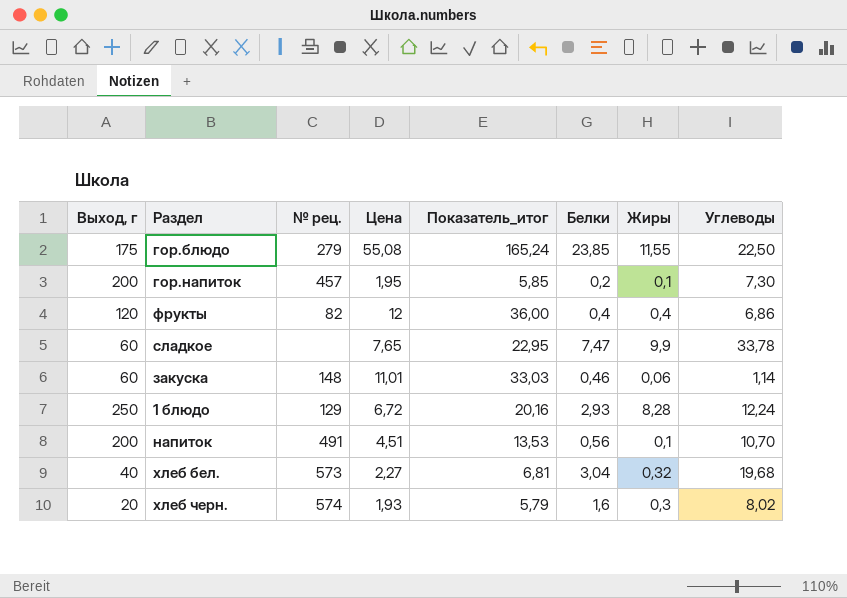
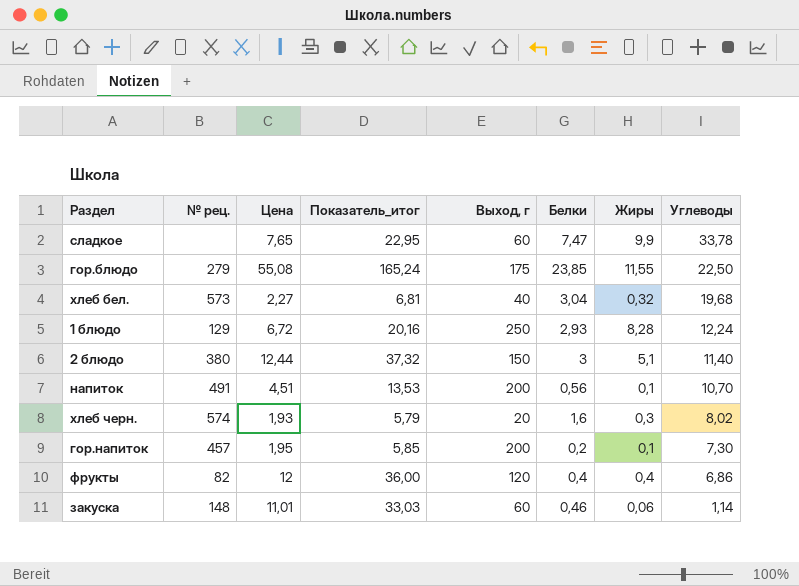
row order: none -> Углеводы descending
column Выход, г | position: 1 -> 5
row 2 блюдо: none -> 380 | 12,44 | 37,32 | 150 | 3 | 5,1 | 11,40

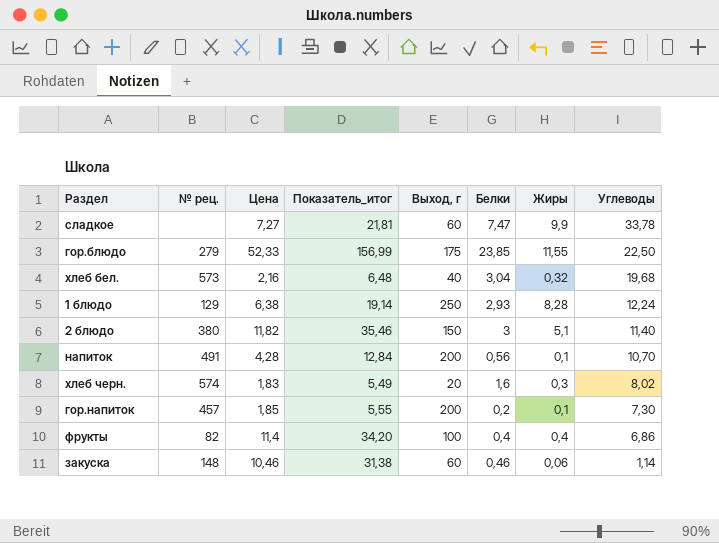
сладкое | Цена: 7,65 -> 7,27
сладкое | Показатель_итог: 22,95 -> 21,81
гор.блюдо | Цена: 55,08 -> 52,33
гор.блюдо | Показатель_итог: 165,24 -> 156,99
хлеб бел. | Цена: 2,27 -> 2,16
хлеб бел. | Показатель_итог: 6,81 -> 6,48
1 блюдо | Цена: 6,72 -> 6,38
1 блюдо | Показатель_итог: 20,16 -> 19,14
2 блюдо | Цена: 12,44 -> 11,82
2 блюдо | Показатель_итог: 37,32 -> 35,46
напиток | Цена: 4,51 -> 4,28
напиток | Показатель_итог: 13,53 -> 12,84
хлеб черн. | Цена: 1,93 -> 1,83
хлеб черн. | Показатель_итог: 5,79 -> 5,49
гор.напиток | Цена: 1,95 -> 1,85
гор.напиток | Показатель_итог: 5,85 -> 5,55
фрукты | Цена: 12 -> 11,4
фрукты | Показатель_итог: 36,00 -> 34,20
фрукты | Выход, г: 120 -> 100
закуска | Цена: 11,01 -> 10,46
закуска | Показатель_итог: 33,03 -> 31,38

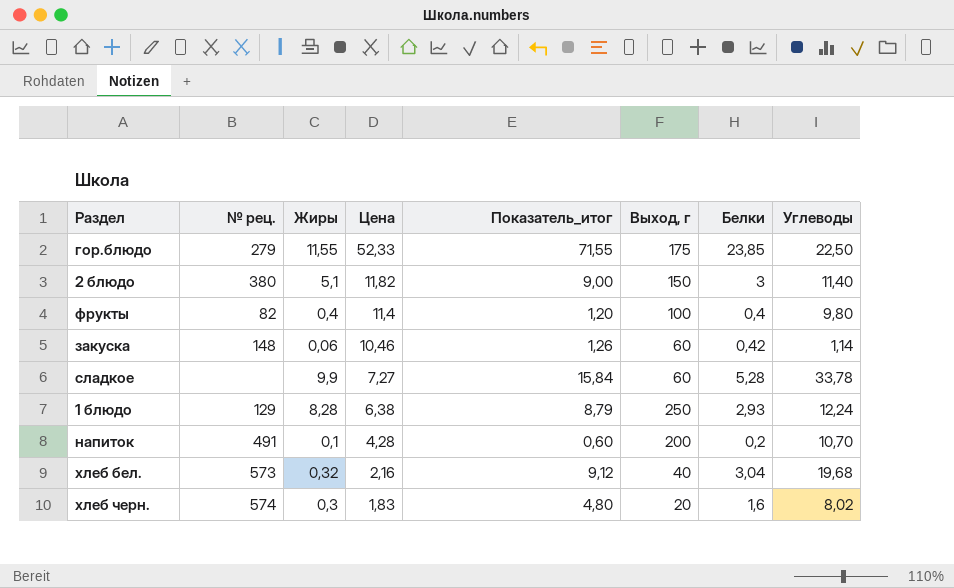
row order: Углеводы descending -> Цена descending
column Жиры | position: 7 -> 3
column Показатель_итог | formula: [Цена] * 3 -> [Белки] * 3
row гор.напиток: 457 | 1,85 | 5,55 | 200 | 0,2 | 0,1 | 7,30 -> none
фрукты | Углеводы: 6,86 -> 9,80
закуска | Белки: 0,46 -> 0,42
сладкое | Белки: 7,47 -> 5,28
напиток | Белки: 0,56 -> 0,2

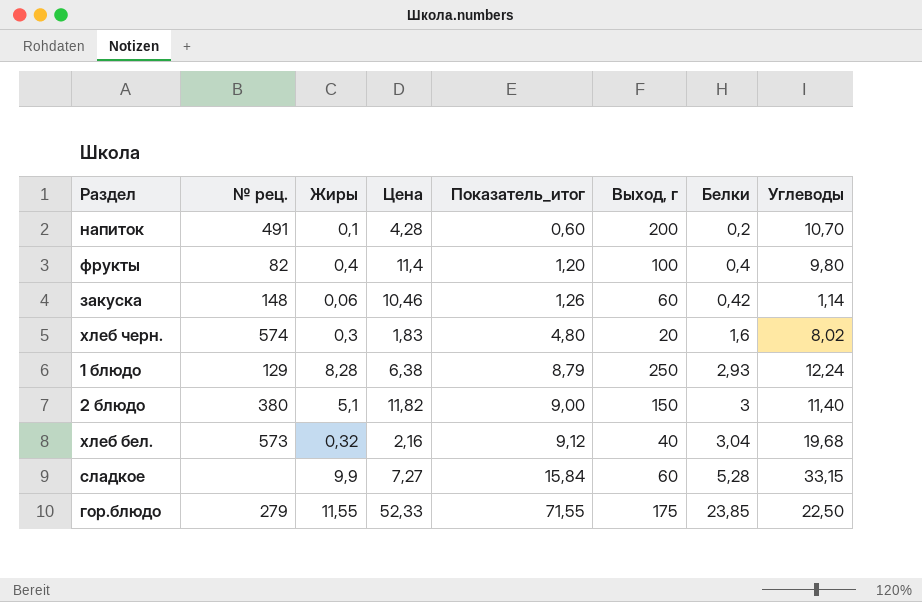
row order: Цена descending -> Показатель_итог ascending
сладкое | Углеводы: 33,78 -> 33,15

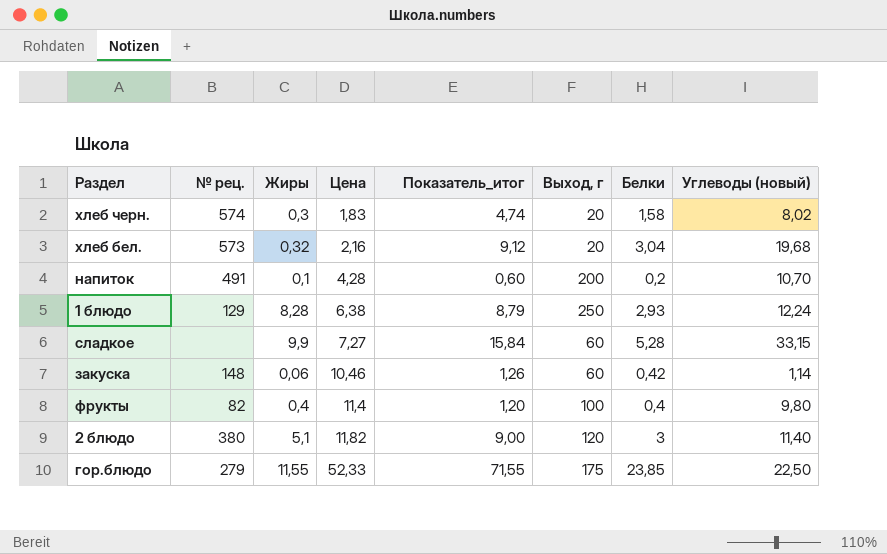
row order: Показатель_итог ascending -> Цена ascending
column name: Углеводы -> Углеводы (новый)
хлеб черн. | Показатель_итог: 4,80 -> 4,74
хлеб черн. | Белки: 1,6 -> 1,58
хлеб бел. | Выход, г: 40 -> 20
2 блюдо | Выход, г: 150 -> 120

